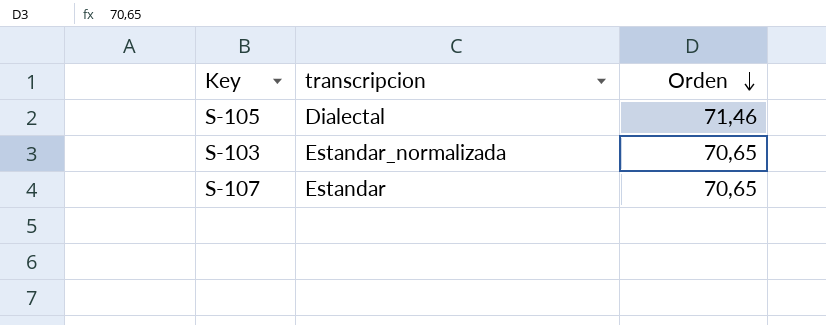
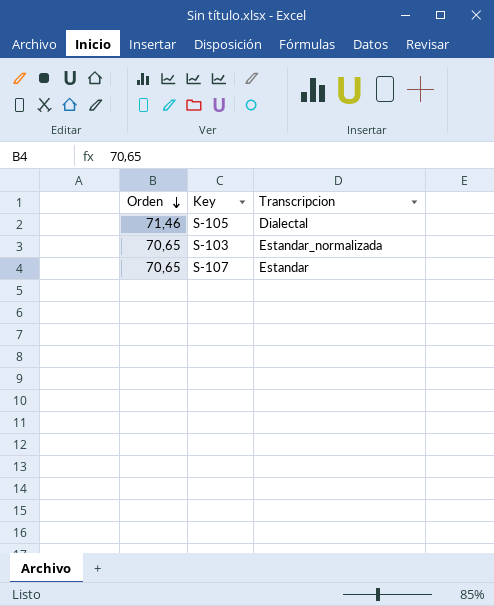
column Orden | position: 3 -> 1
column name: transcripcion -> Transcripcion

